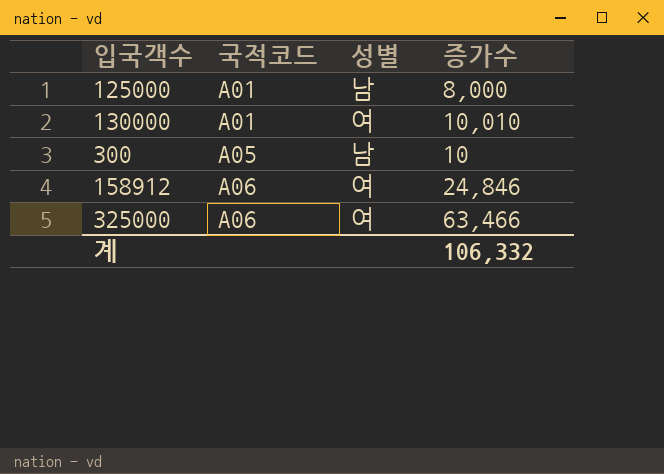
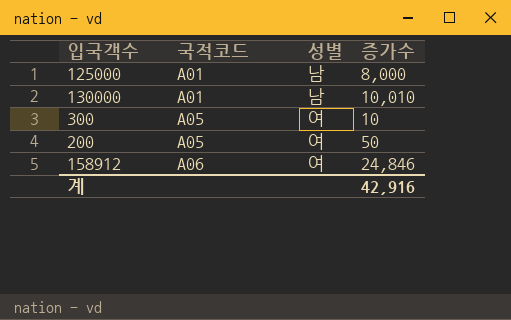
row 325000: A06 | 여 | 63,466 -> none
130000 | 성별: 여 -> 남
300 | 성별: 남 -> 여
row 200: none -> A05 | 여 | 50
계 | 증가수: 106,332 -> 42,916

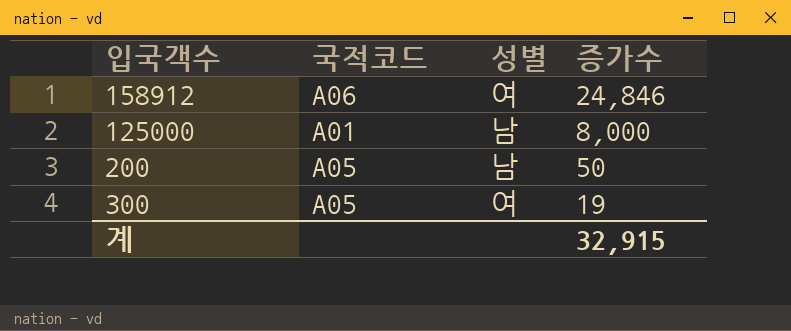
row order: 국적코드 ascending -> 증가수 descending
row 130000: A01 | 남 | 10,010 -> none
200 | 성별: 여 -> 남
300 | 증가수: 10 -> 19
계 | 증가수: 42,916 -> 32,915

